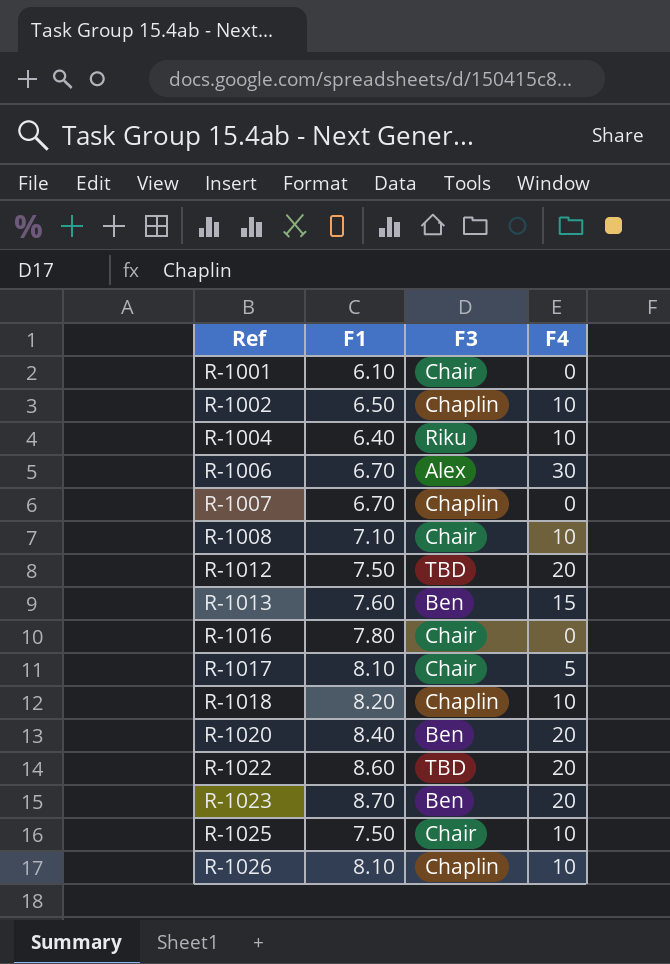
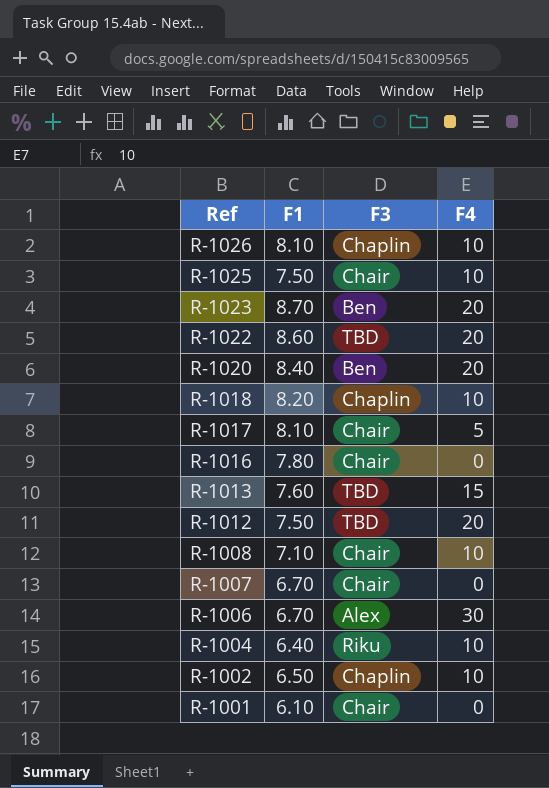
row order: Ref ascending -> Ref descending
R-1013 | F3: Ben -> TBD
R-1007 | F3: Chaplin -> Chair

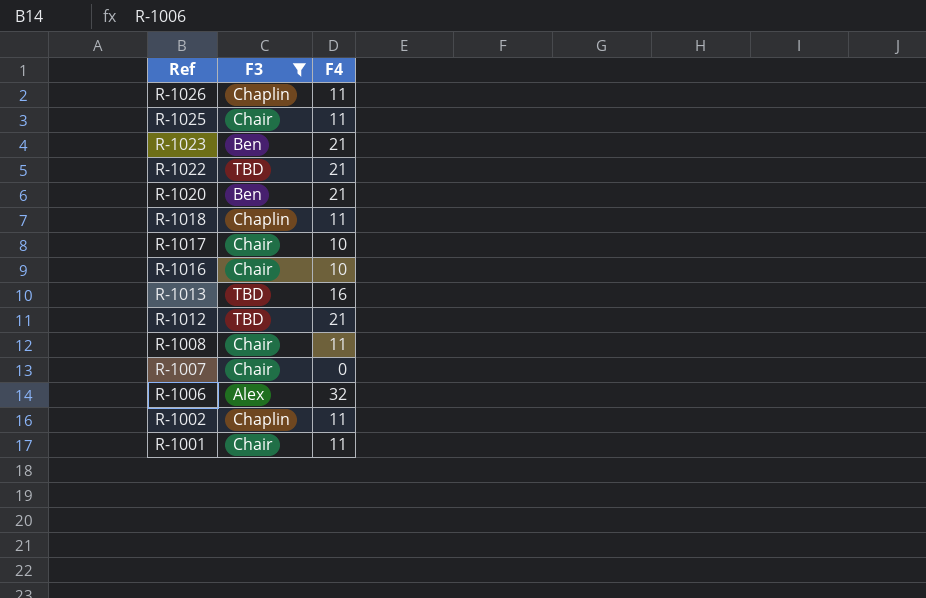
filter: none -> F3 != Riku
column F1 | position: 2 -> none
R-1026 | F4: 10 -> 11
R-1025 | F4: 10 -> 11
R-1023 | F4: 20 -> 21
R-1022 | F4: 20 -> 21
R-1020 | F4: 20 -> 21
R-1018 | F4: 10 -> 11
R-1017 | F4: 5 -> 10
R-1016 | F4: 0 -> 10
R-1013 | F4: 15 -> 16
R-1012 | F4: 20 -> 21
R-1008 | F4: 10 -> 11
R-1006 | F4: 30 -> 32
R-1002 | F4: 10 -> 11
R-1001 | F4: 0 -> 11

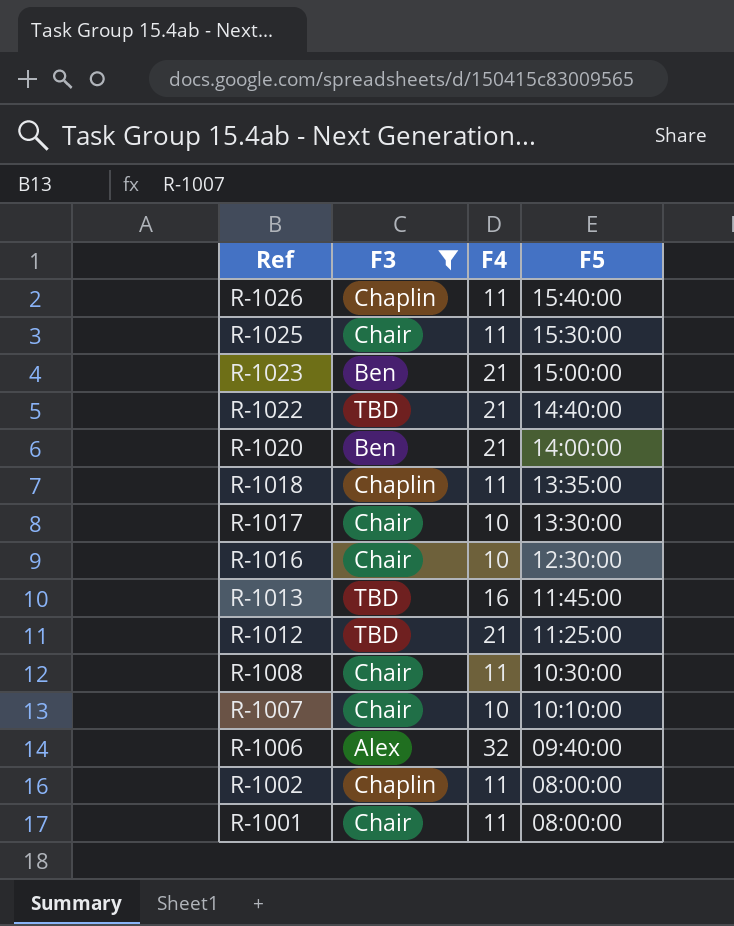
column F5 | position: none -> 4
R-1007 | F4: 0 -> 10

